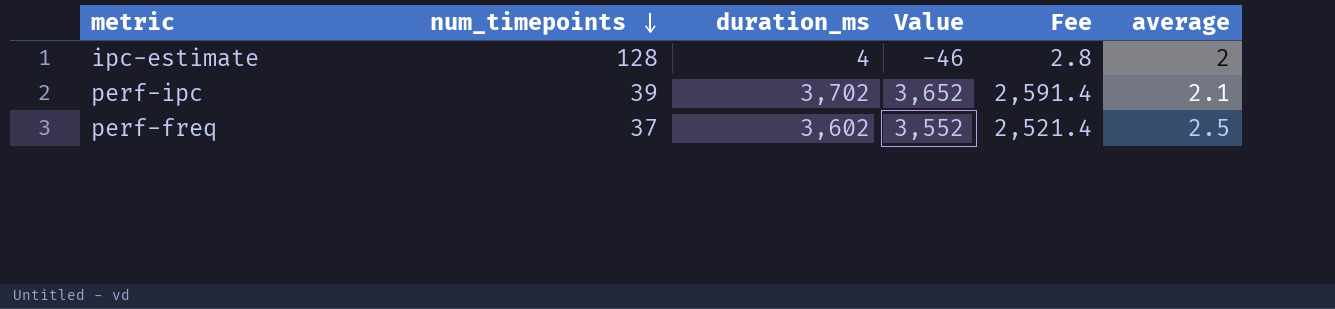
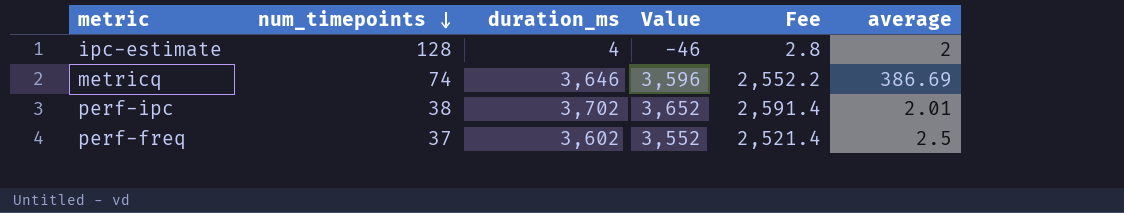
row metricq: none -> 74 | 3,646 | 3,596 | 2,552.2 | 386.69
perf-ipc | num_timepoints: 39 -> 38
perf-ipc | average: 2.1 -> 2.01

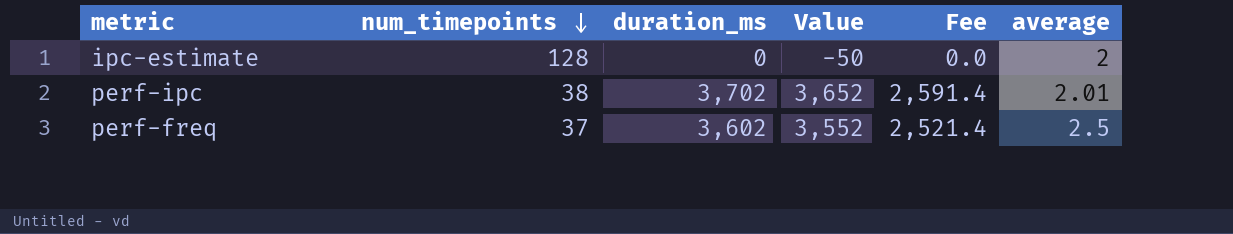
row metricq: 74 | 3,646 | 3,596 | 2,552.2 | 386.69 -> none
ipc-estimate | duration_ms: 4 -> 0
ipc-estimate | Value: -46 -> -50
ipc-estimate | Fee: 2.8 -> 0.0

